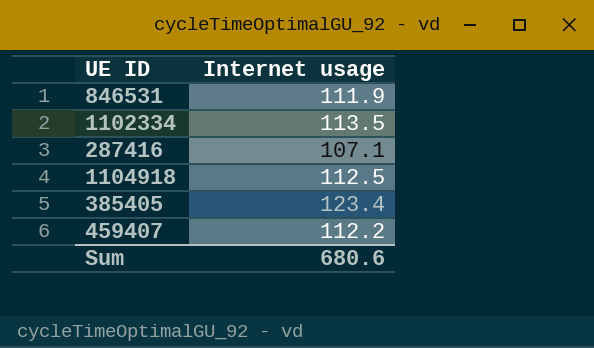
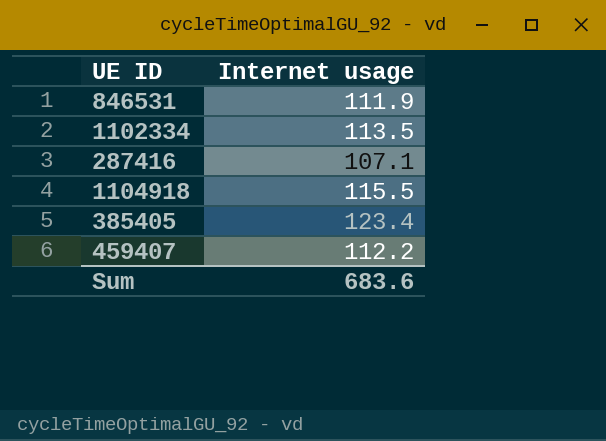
1104918 | Internet usage: 112.5 -> 115.5
Sum | Internet usage: 680.6 -> 683.6

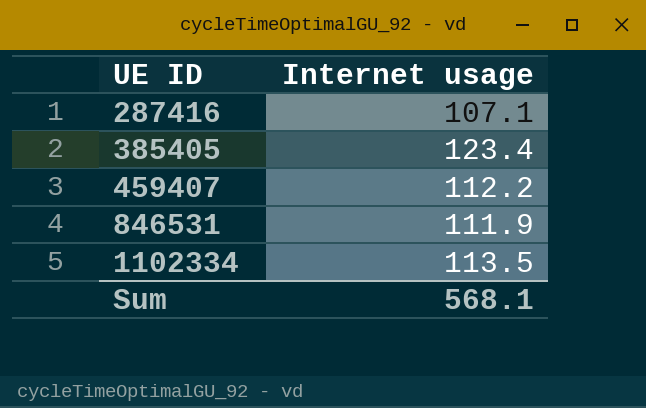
row order: none -> UE ID ascending
row 1104918: 115.5 -> none
Sum | Internet usage: 683.6 -> 568.1

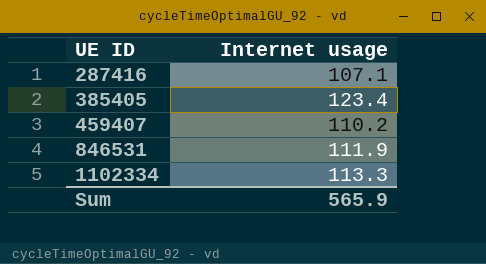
459407 | Internet usage: 112.2 -> 110.2
1102334 | Internet usage: 113.5 -> 113.3
Sum | Internet usage: 568.1 -> 565.9

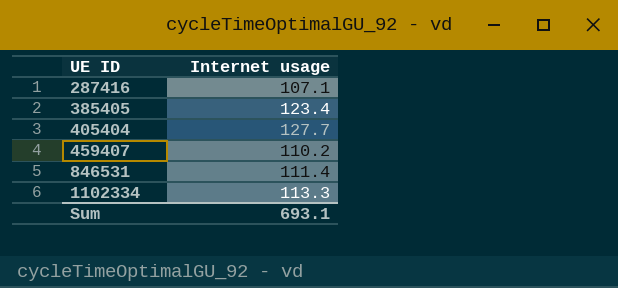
row 405404: none -> 127.7
846531 | Internet usage: 111.9 -> 111.4
Sum | Internet usage: 565.9 -> 693.1

